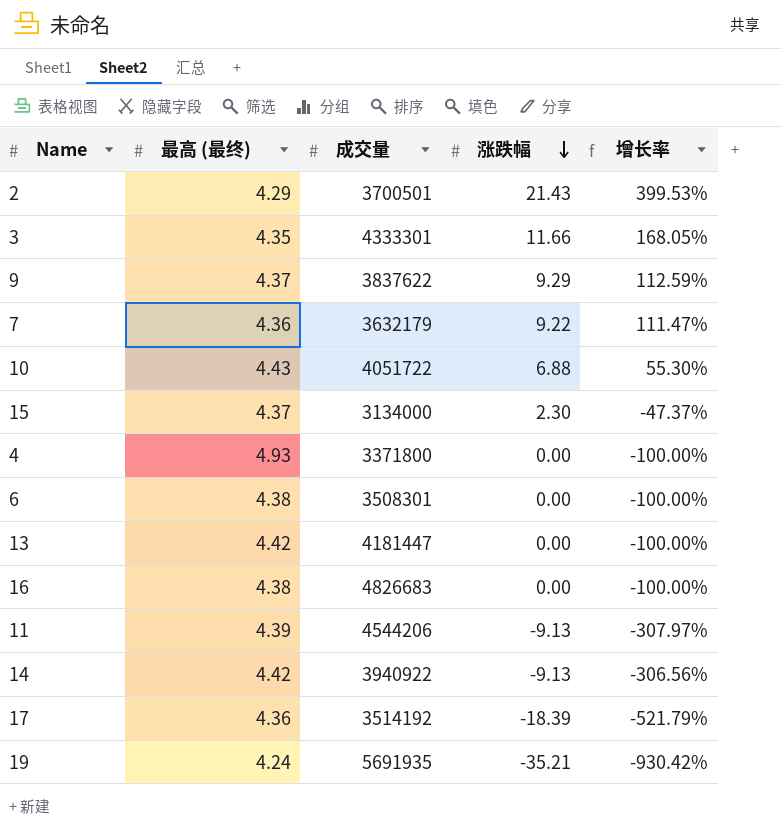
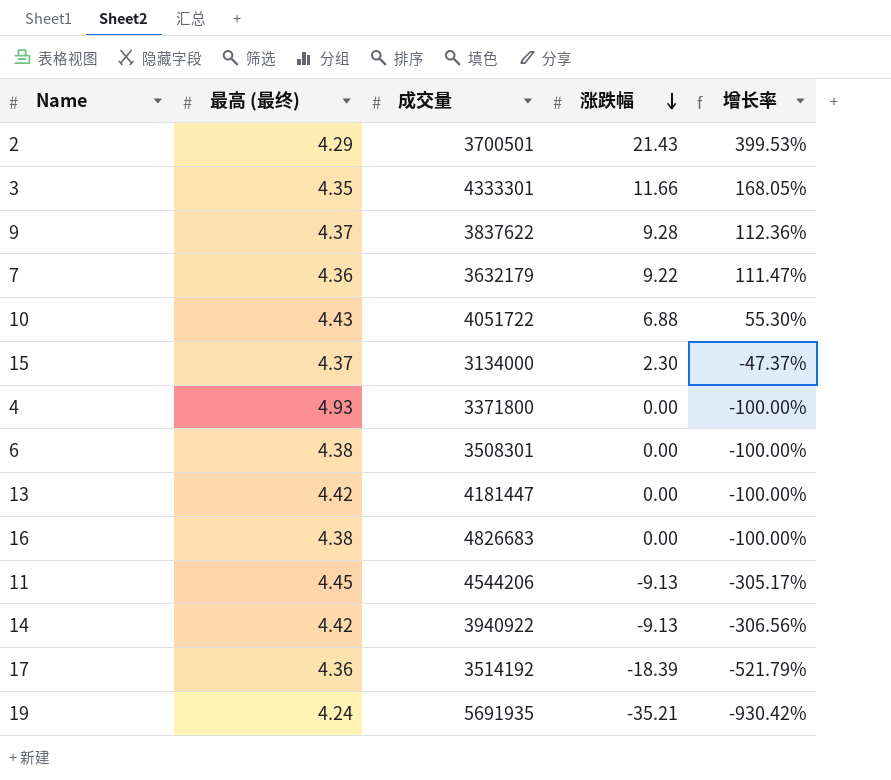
9 | 涨跌幅: 9.29 -> 9.28
9 | 增长率: 112.59% -> 112.36%
11 | 最高 (最终): 4.39 -> 4.45
11 | 增长率: -307.97% -> -305.17%

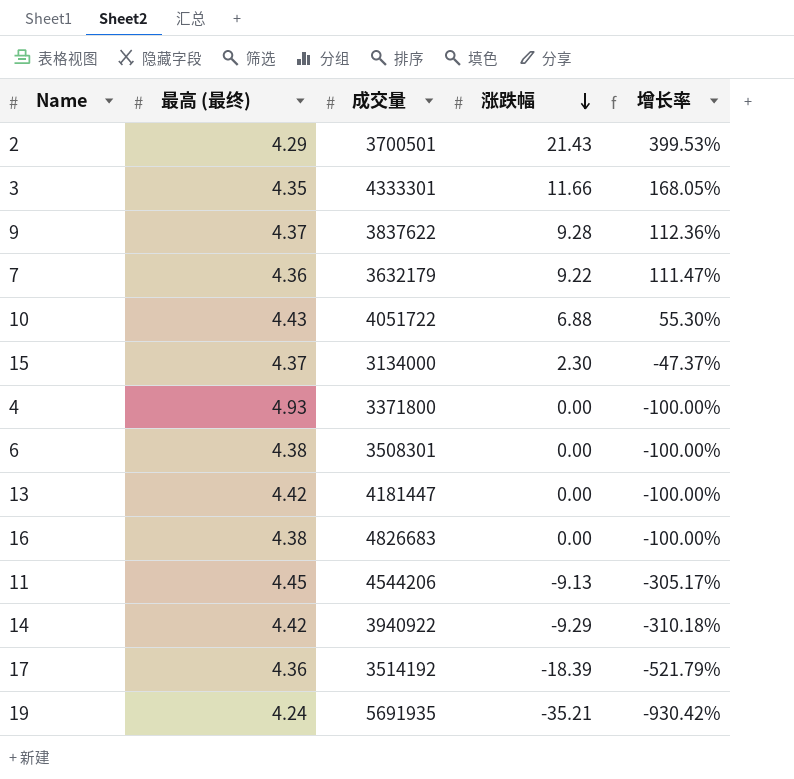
14 | 涨跌幅: -9.13 -> -9.29
14 | 增长率: -306.56% -> -310.18%

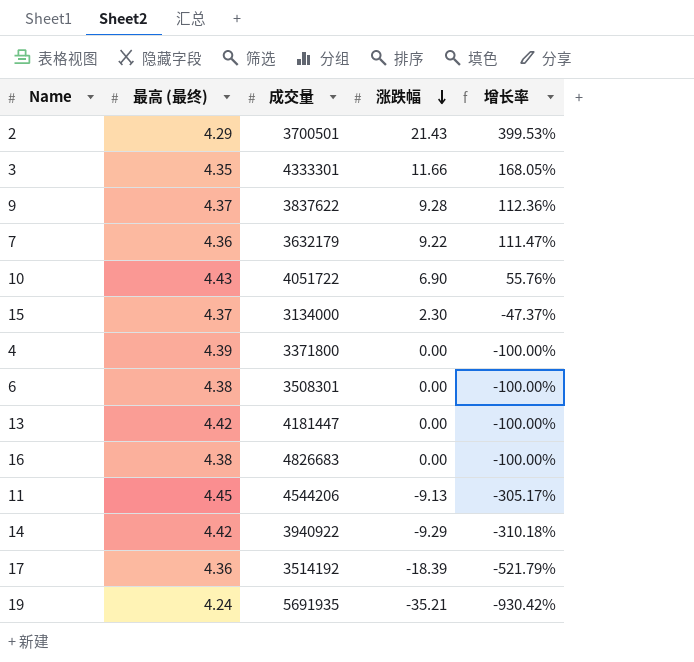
10 | 涨跌幅: 6.88 -> 6.90
10 | 增长率: 55.30% -> 55.76%
4 | 最高 (最终): 4.93 -> 4.39

